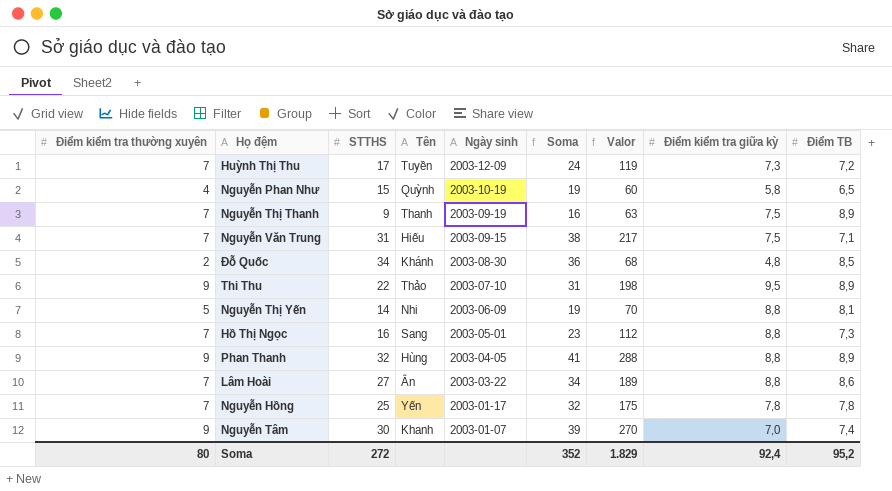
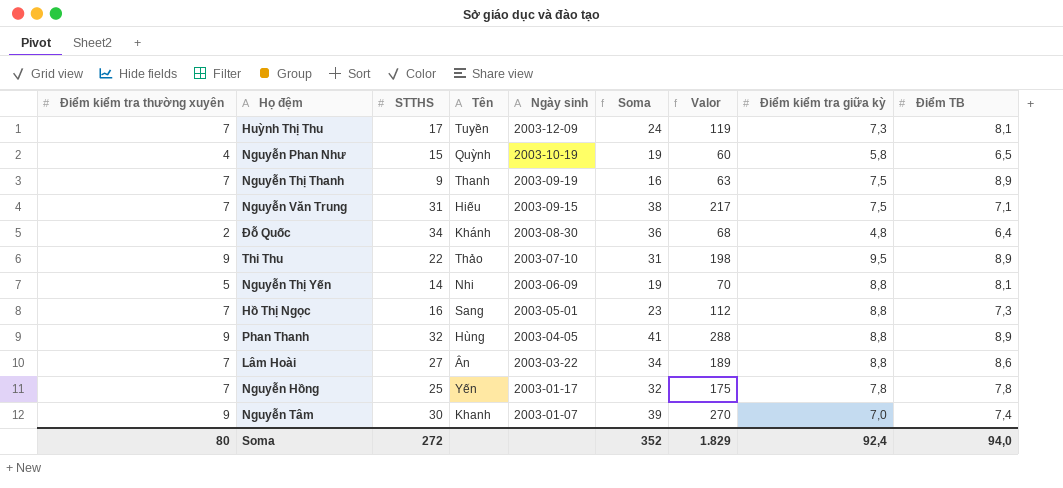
Huỳnh Thị Thu | Điểm TB: 7,2 -> 8,1
Đỗ Quốc | Điểm TB: 8,5 -> 6,4
Soma | Điểm TB: 95,2 -> 94,0

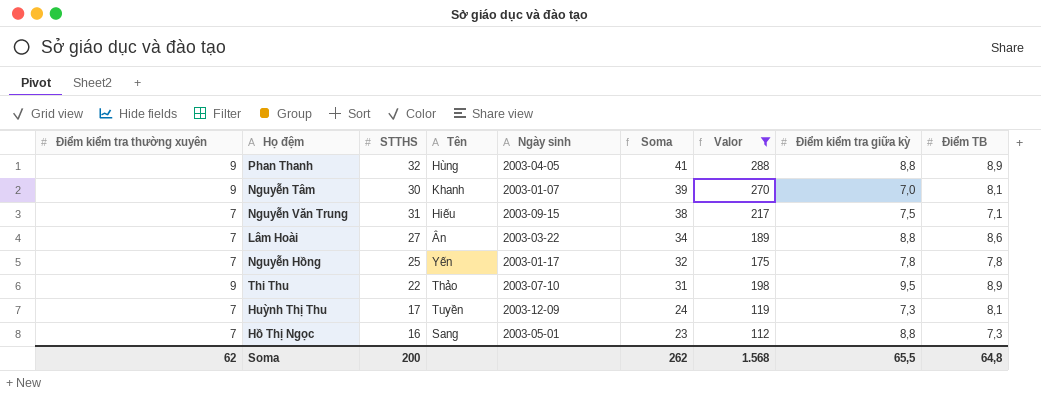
filter: none -> Valor >= 112
row order: Ngày sinh descending -> Soma descending
Nguyễn Tâm | Điểm TB: 7,4 -> 8,1
Soma | Điểm kiểm tra thường xuyên: 80 -> 62
Soma | STTHS: 272 -> 200
Soma | Soma: 352 -> 262
Soma | Valor: 1.829 -> 1.568
Soma | Điểm kiểm tra giữa kỳ: 92,4 -> 65,5
Soma | Điểm TB: 94,0 -> 64,8

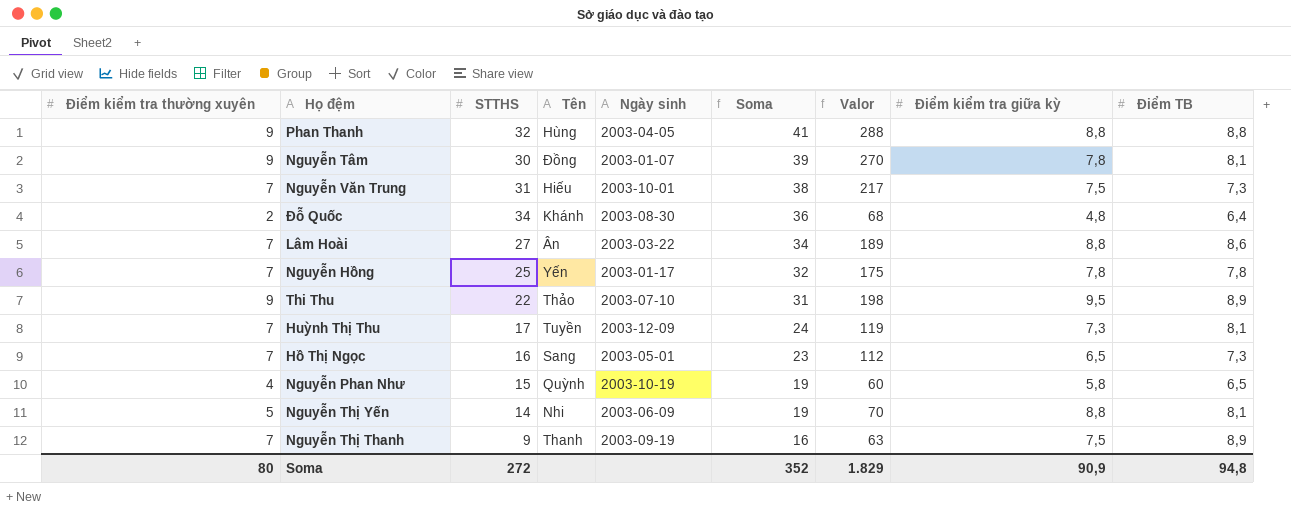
filter: Valor >= 112 -> none
Phan Thanh | Điểm TB: 8,9 -> 8,8
Nguyễn Tâm | Tên: Khanh -> Đồng
Nguyễn Tâm | Điểm kiểm tra giữa kỳ: 7,0 -> 7,8
Nguyễn Văn Trung | Ngày sinh: 2003-09-15 -> 2003-10-01
Nguyễn Văn Trung | Điểm TB: 7,1 -> 7,3
Hồ Thị Ngọc | Điểm kiểm tra giữa kỳ: 8,8 -> 6,5
Soma | Điểm kiểm tra thường xuyên: 62 -> 80
Soma | STTHS: 200 -> 272
Soma | Soma: 262 -> 352
Soma | Valor: 1.568 -> 1.829
Soma | Điểm kiểm tra giữa kỳ: 65,5 -> 90,9
Soma | Điểm TB: 64,8 -> 94,8

